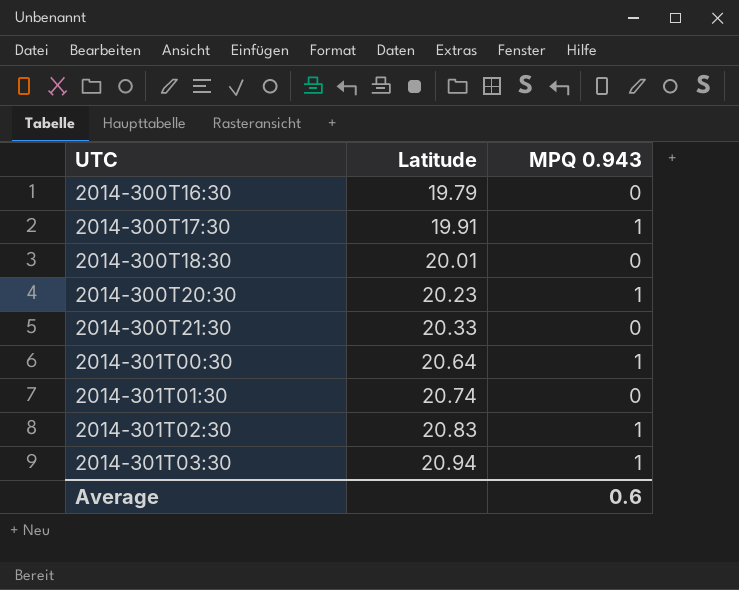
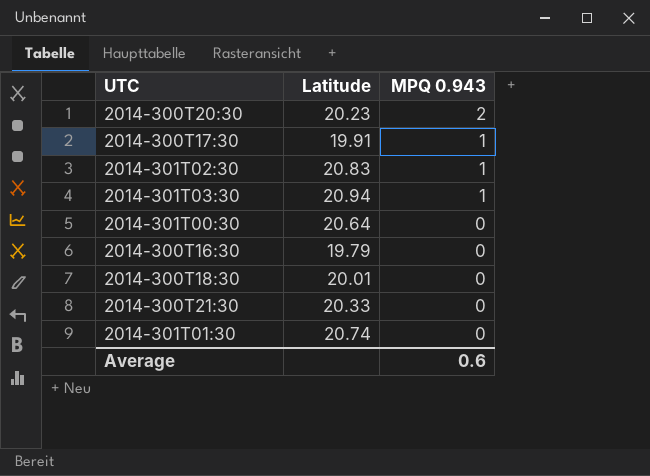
row order: UTC ascending -> MPQ 0.943 descending
2014-300T20:30 | MPQ 0.943: 1 -> 2
2014-301T00:30 | MPQ 0.943: 1 -> 0

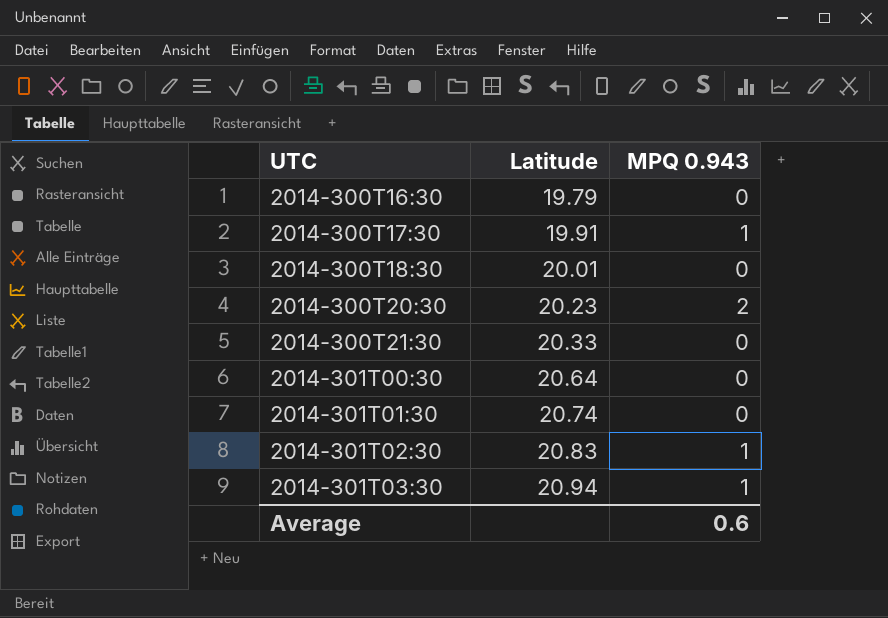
row order: MPQ 0.943 descending -> UTC ascending

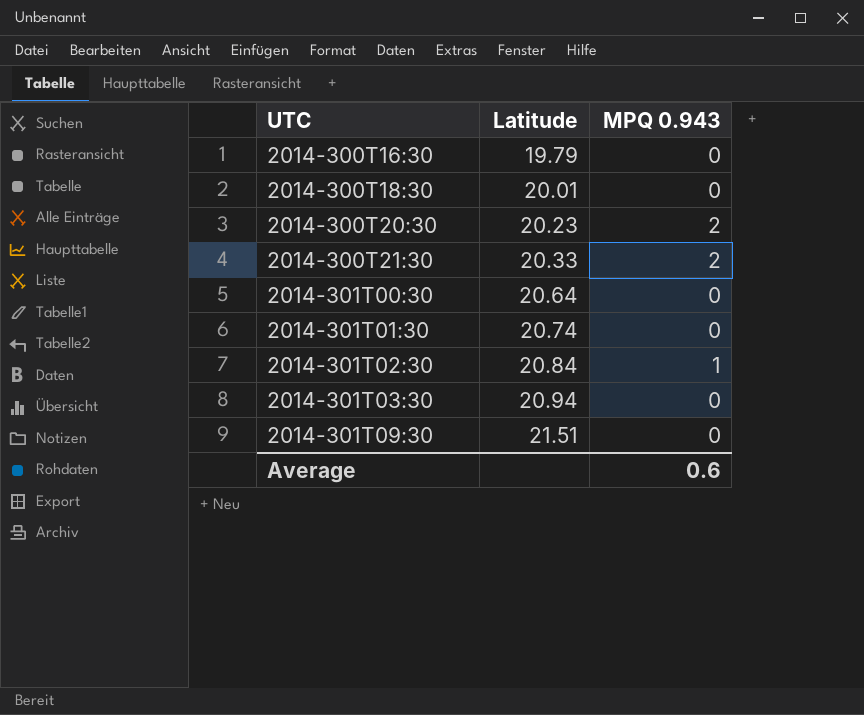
row 2014-300T17:30: 19.91 | 1 -> none
2014-300T21:30 | MPQ 0.943: 0 -> 2
2014-301T02:30 | Latitude: 20.83 -> 20.84
2014-301T03:30 | MPQ 0.943: 1 -> 0
row 2014-301T09:30: none -> 21.51 | 0

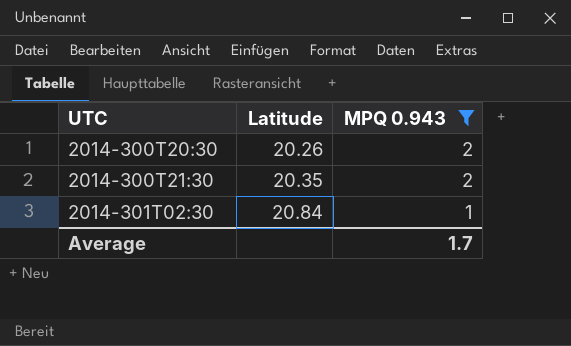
filter: none -> MPQ 0.943 != 0
2014-300T20:30 | Latitude: 20.23 -> 20.26
2014-300T21:30 | Latitude: 20.33 -> 20.35
Average | MPQ 0.943: 0.6 -> 1.7

